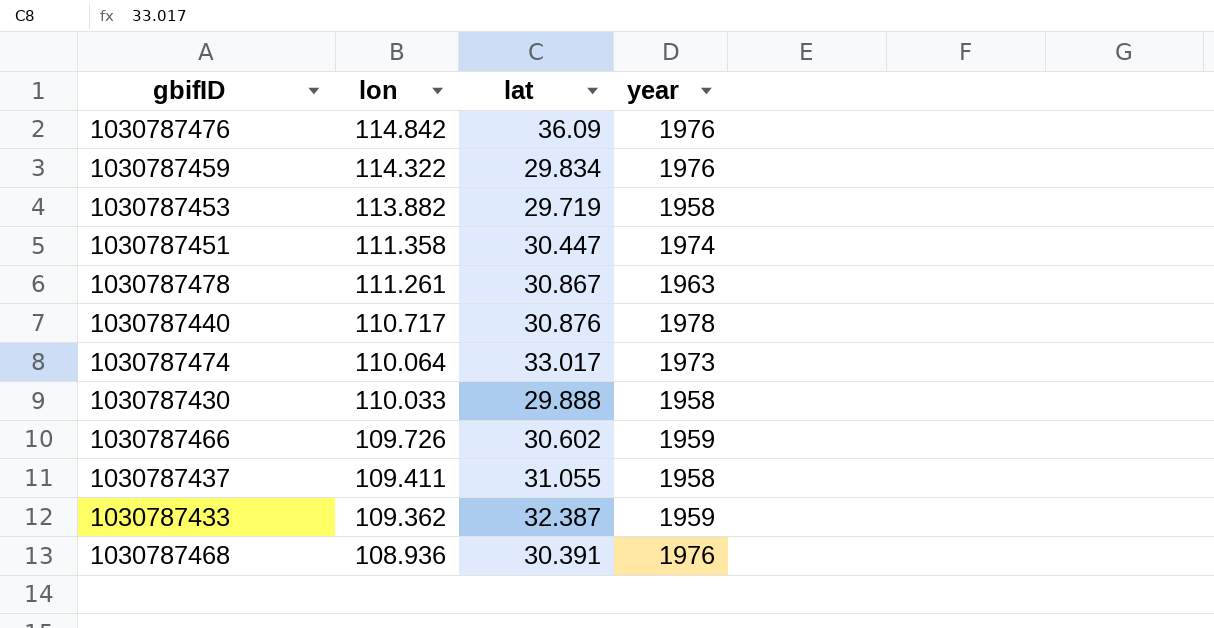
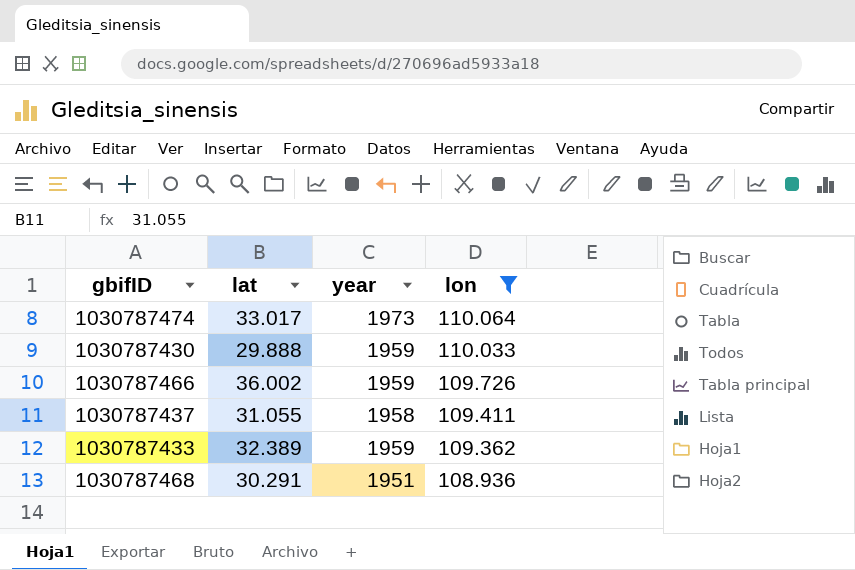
filter: none -> lon <= 110.064
column lon | position: 2 -> 4
1030787430 | year: 1958 -> 1959
1030787466 | lat: 30.602 -> 36.002
1030787433 | lat: 32.387 -> 32.389
1030787468 | lat: 30.391 -> 30.291
1030787468 | year: 1976 -> 1951

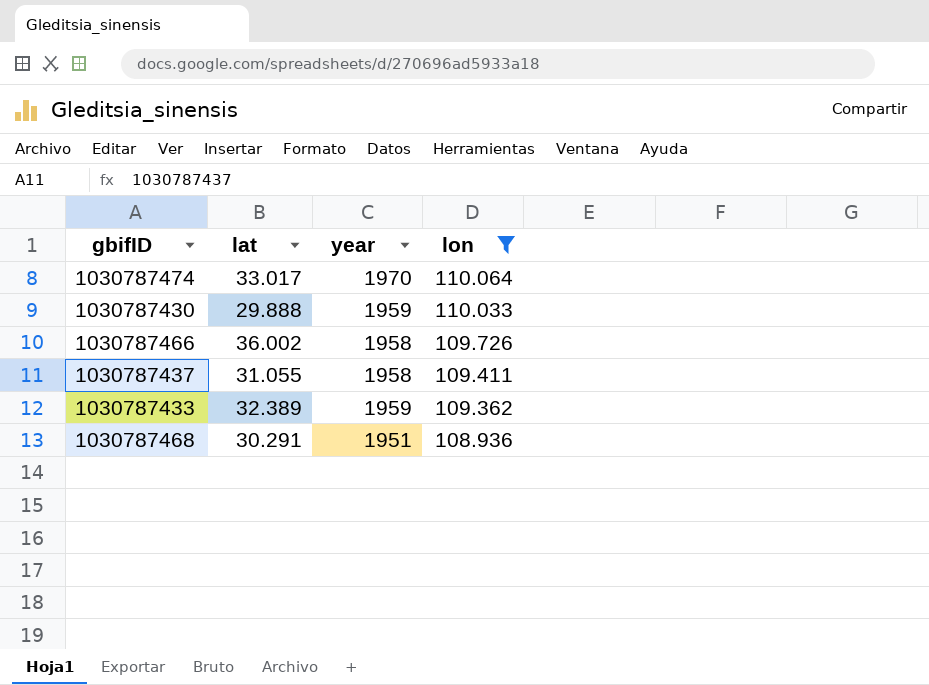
1030787474 | year: 1973 -> 1970
1030787466 | year: 1959 -> 1958

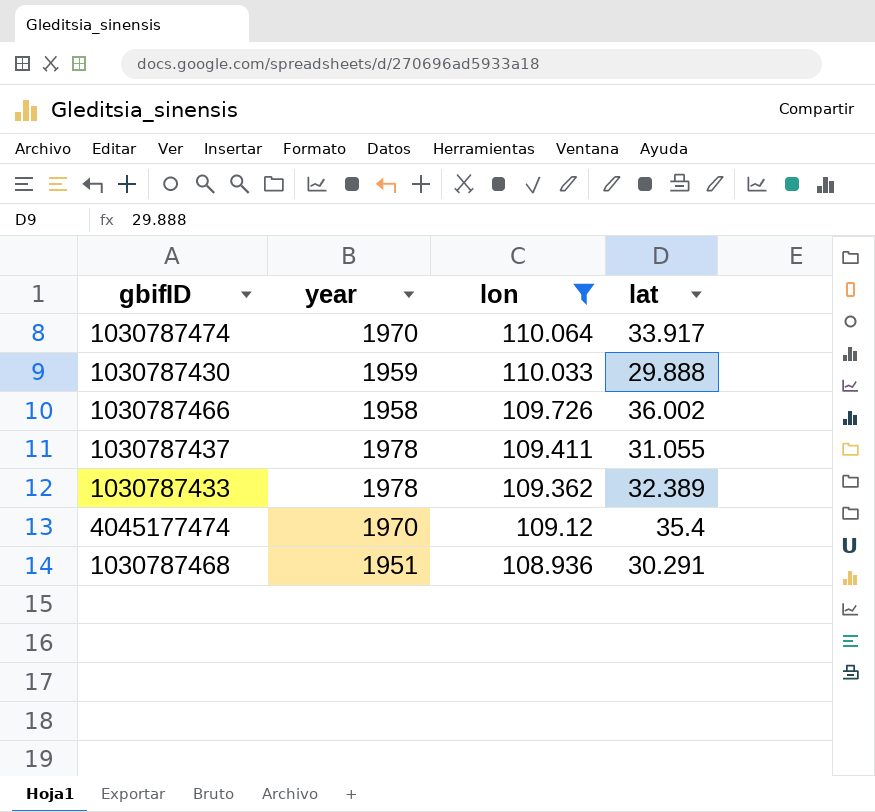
column lat | position: 2 -> 4
1030787474 | lat: 33.017 -> 33.917
1030787437 | year: 1958 -> 1978
1030787433 | year: 1959 -> 1978
row 4045177474: none -> 1970 | 109.12 | 35.4

